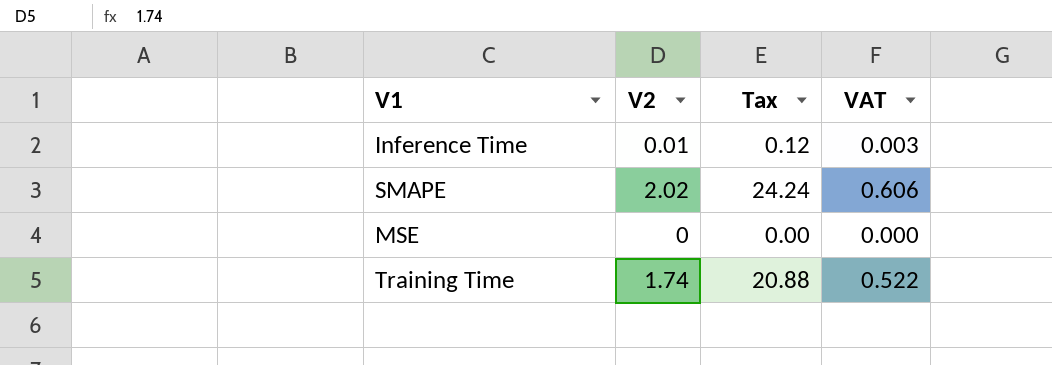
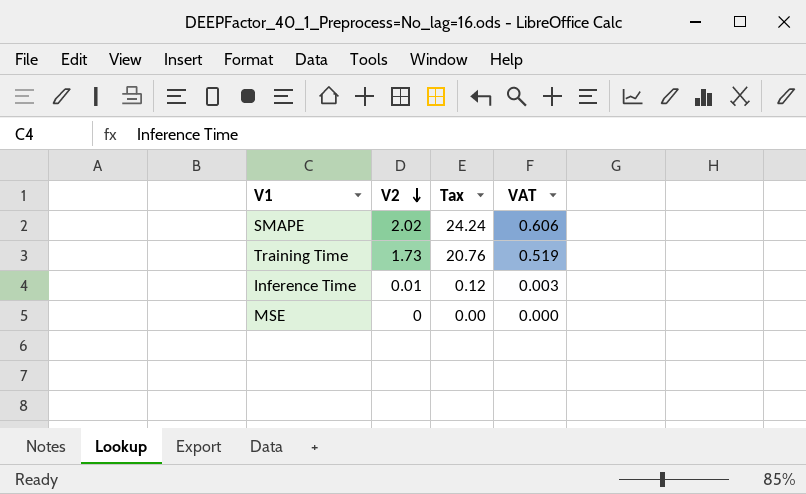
row order: none -> V2 descending
Training Time | V2: 1.74 -> 1.73
Training Time | Tax: 20.88 -> 20.76
Training Time | VAT: 0.522 -> 0.519

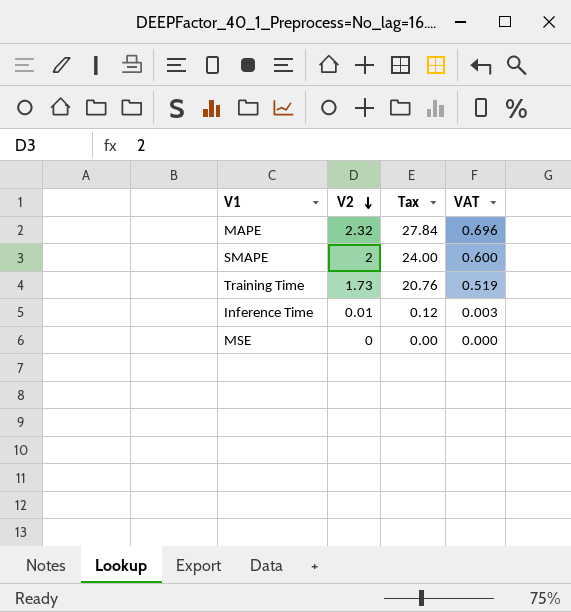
row MAPE: none -> 2.32 | 27.84 | 0.696
SMAPE | V2: 2.02 -> 2
SMAPE | Tax: 24.24 -> 24.00
SMAPE | VAT: 0.606 -> 0.600

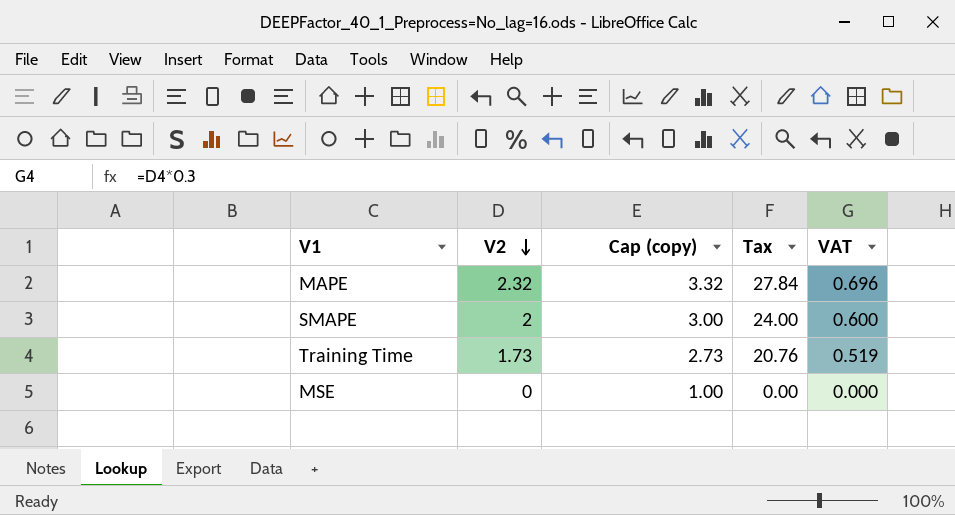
column Cap (copy) | formula: none -> [V2] + 1
row Inference Time: 0.01 | 0.12 | 0.003 -> none

